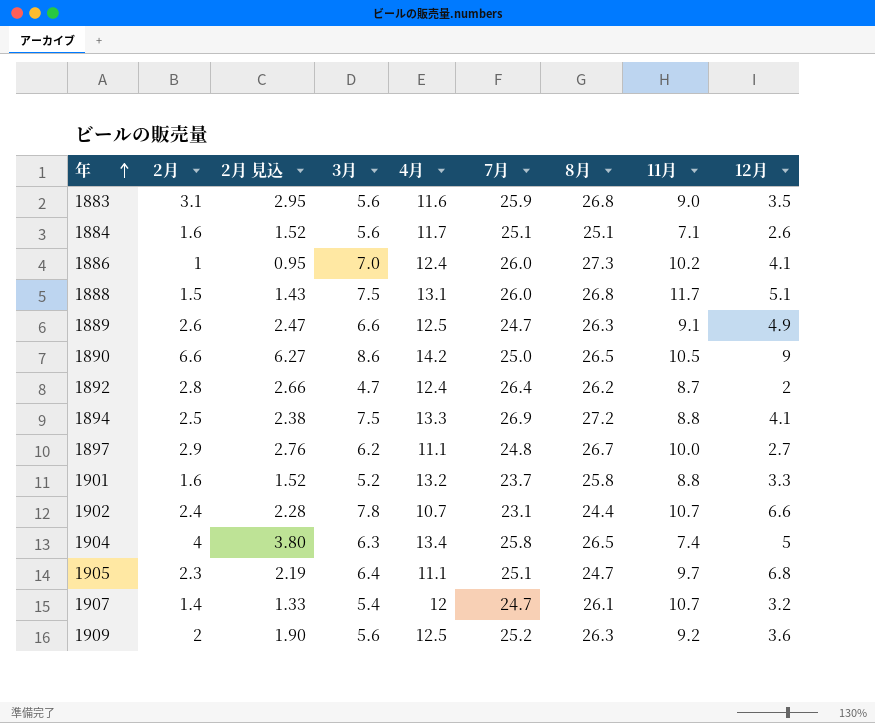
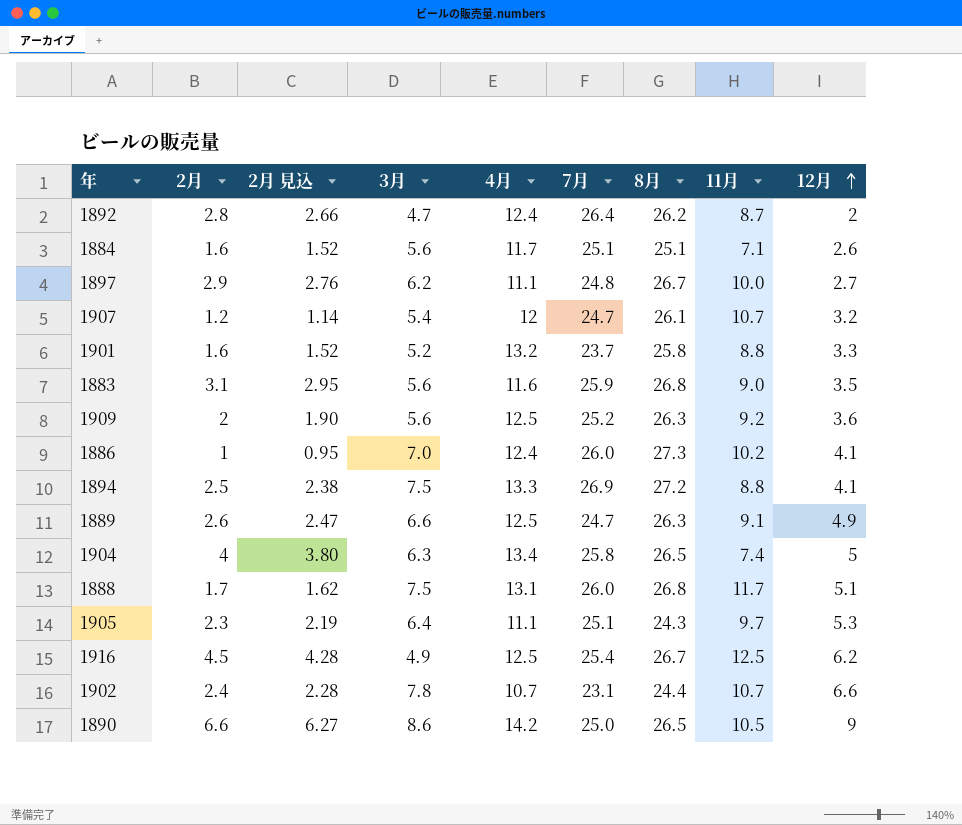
row order: 年 ascending -> 12月 ascending
1907 | 2月: 1.4 -> 1.2
1907 | 2月 見込: 1.33 -> 1.14
1888 | 2月: 1.5 -> 1.7
1888 | 2月 見込: 1.43 -> 1.62
1905 | 8月: 24.7 -> 24.3
1905 | 12月: 6.8 -> 5.3
row 1916: none -> 4.5 | 4.28 | 4.9 | 12.5 | 25.4 | 26.7 | 12.5 | 6.2

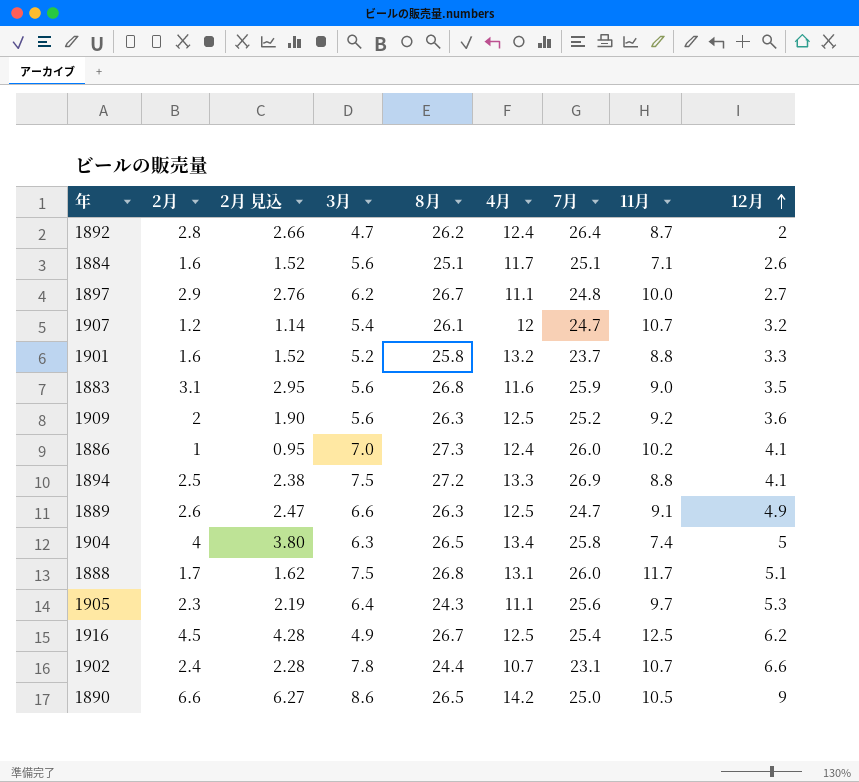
column 8月 | position: 7 -> 5
1905 | 7月: 25.1 -> 25.6

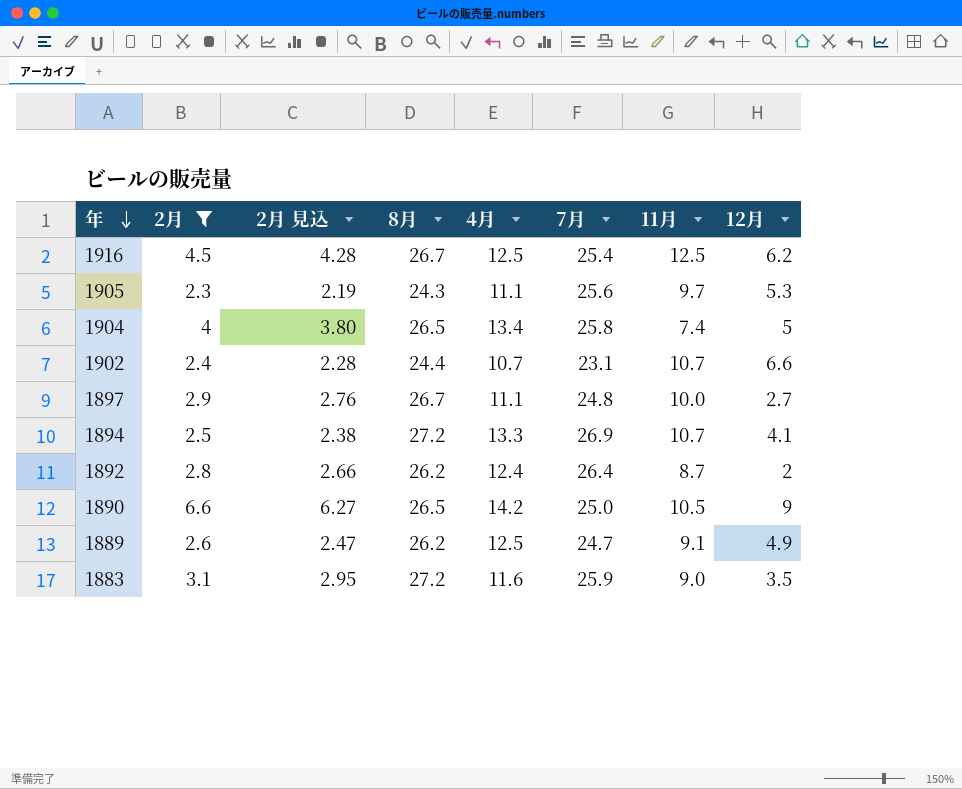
filter: none -> 2月 >= 2.3
row order: 12月 ascending -> 年 descending
column 3月 | position: 4 -> none
1894 | 11月: 8.8 -> 10.7
1889 | 8月: 26.3 -> 26.2
1883 | 8月: 26.8 -> 27.2

